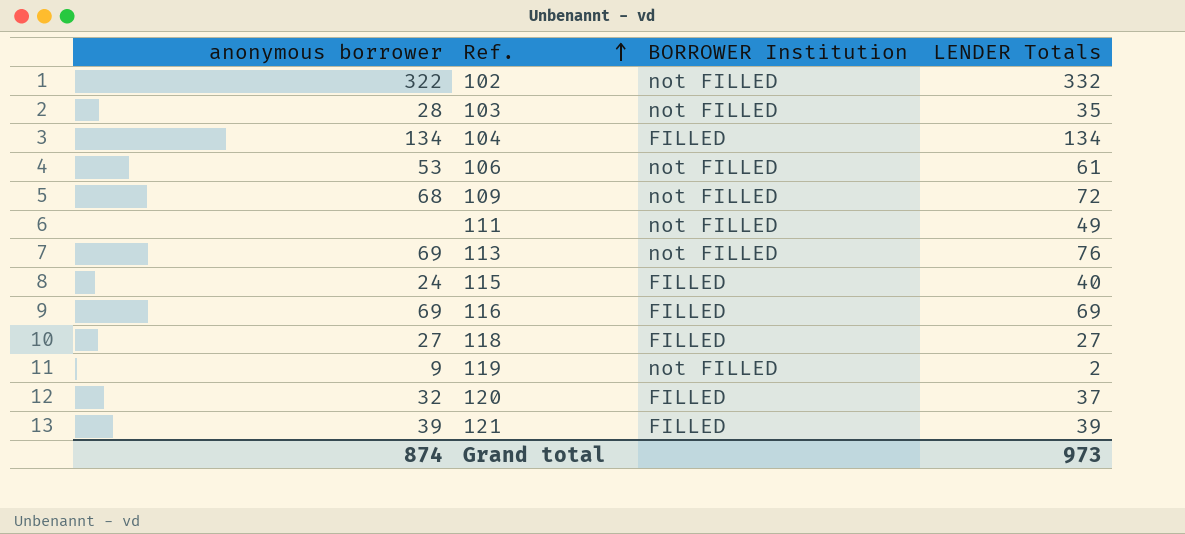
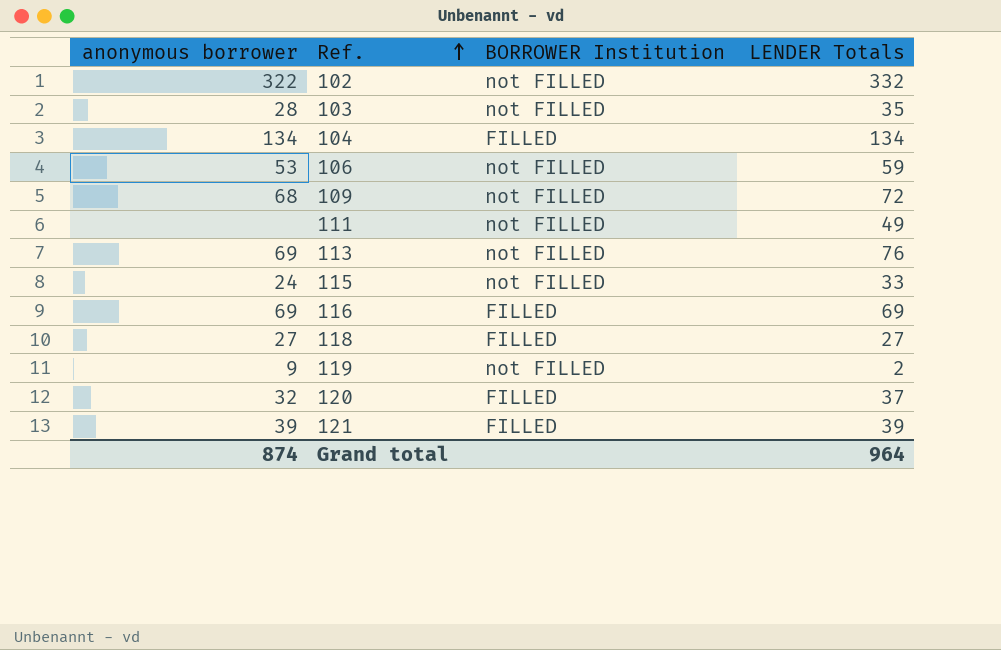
106 | LENDER Totals: 61 -> 59
115 | BORROWER Institution: FILLED -> not FILLED
115 | LENDER Totals: 40 -> 33
Grand total | LENDER Totals: 973 -> 964

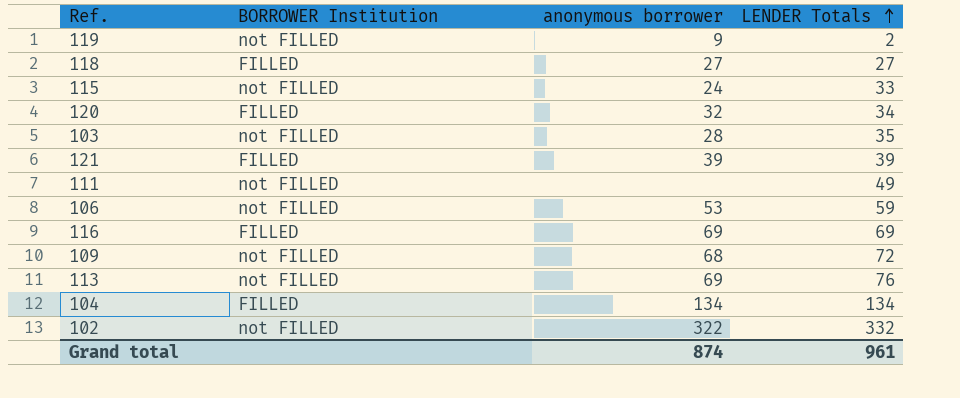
row order: Ref. ascending -> LENDER Totals ascending
column anonymous borrower | position: 1 -> 3
120 | LENDER Totals: 37 -> 34
Grand total | LENDER Totals: 964 -> 961

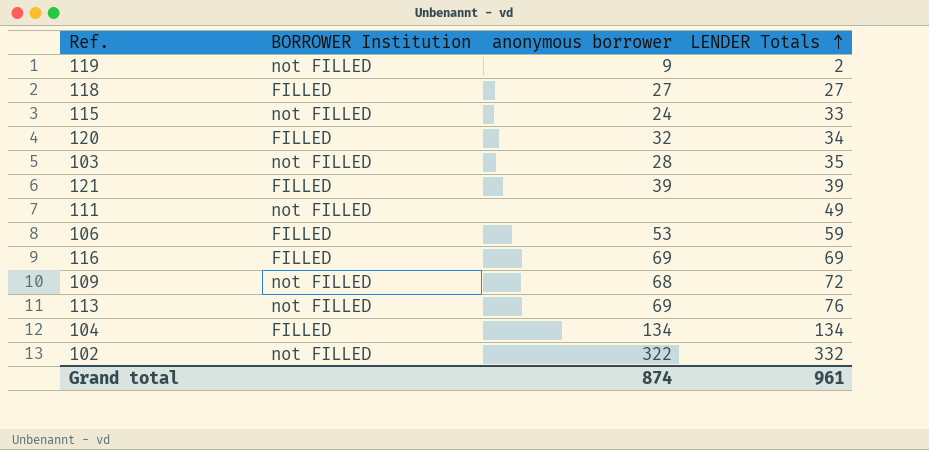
106 | BORROWER Institution: not FILLED -> FILLED

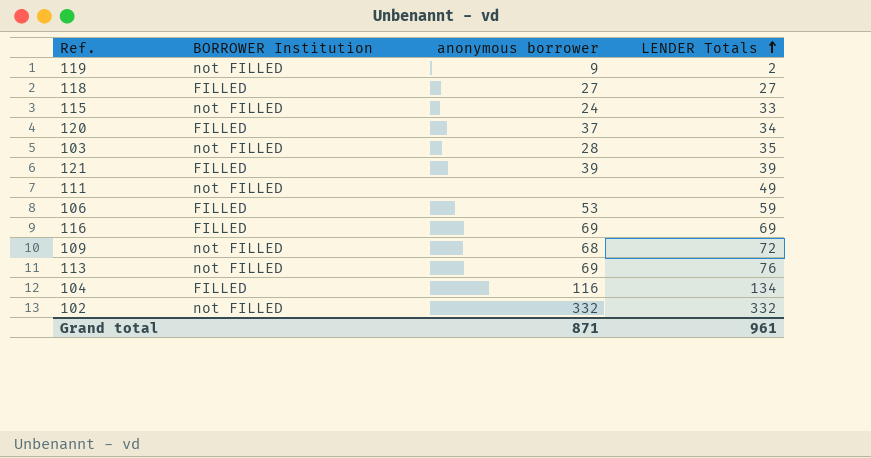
120 | anonymous borrower: 32 -> 37
104 | anonymous borrower: 134 -> 116
102 | anonymous borrower: 322 -> 332
Grand total | anonymous borrower: 874 -> 871

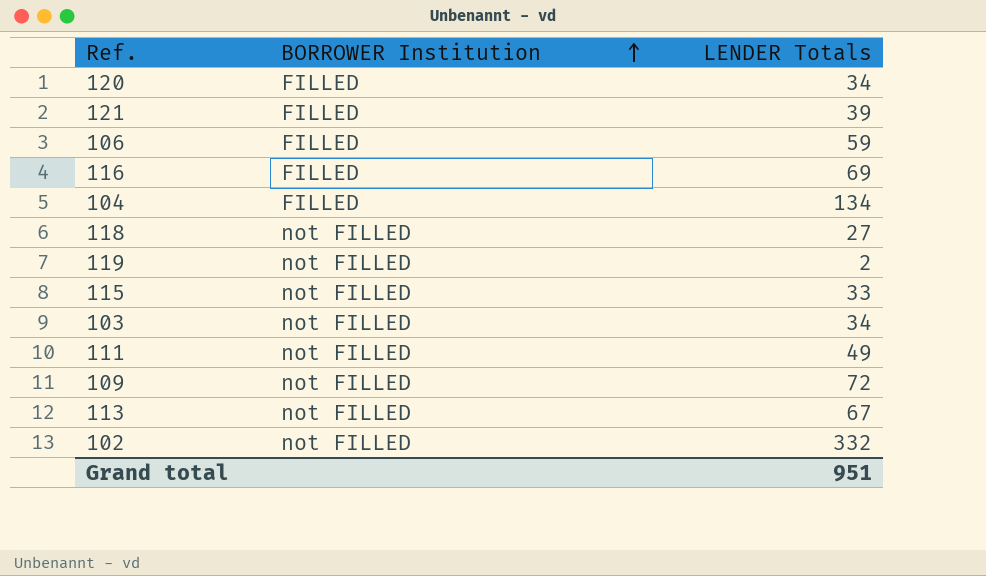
row order: LENDER Totals ascending -> BORROWER Institution ascending
column anonymous borrower | position: 3 -> none
118 | BORROWER Institution: FILLED -> not FILLED
103 | LENDER Totals: 35 -> 34
113 | LENDER Totals: 76 -> 67
Grand total | LENDER Totals: 961 -> 951

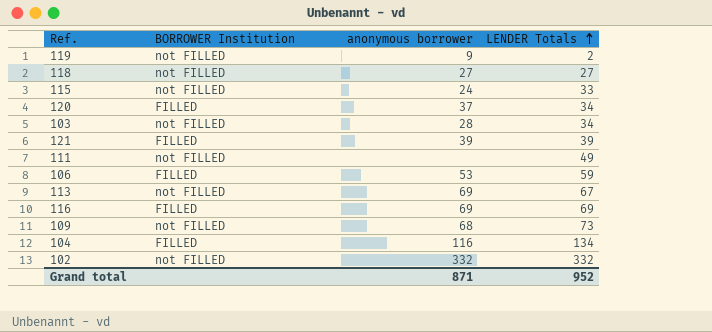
row order: BORROWER Institution ascending -> LENDER Totals ascending
column anonymous borrower | position: none -> 3
109 | LENDER Totals: 72 -> 73
Grand total | LENDER Totals: 951 -> 952

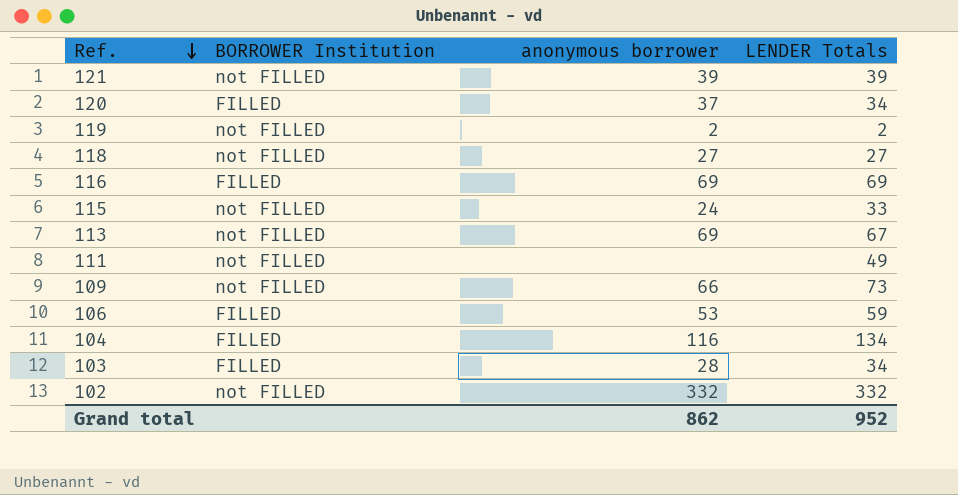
row order: LENDER Totals ascending -> Ref. descending
121 | BORROWER Institution: FILLED -> not FILLED
119 | anonymous borrower: 9 -> 2
109 | anonymous borrower: 68 -> 66
103 | BORROWER Institution: not FILLED -> FILLED
Grand total | anonymous borrower: 871 -> 862

